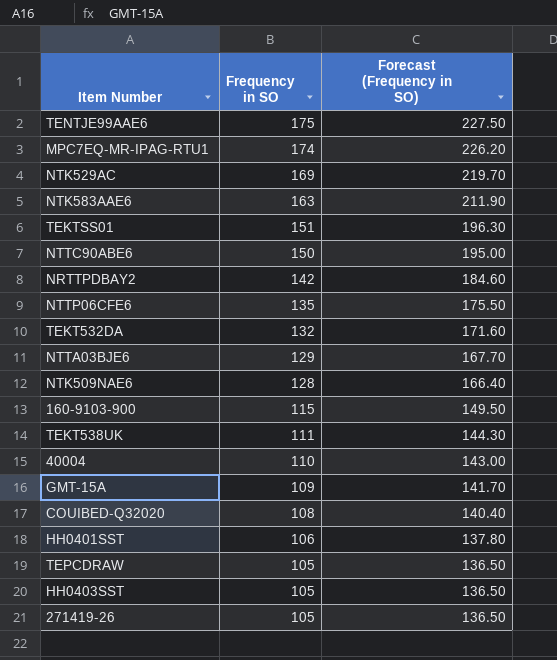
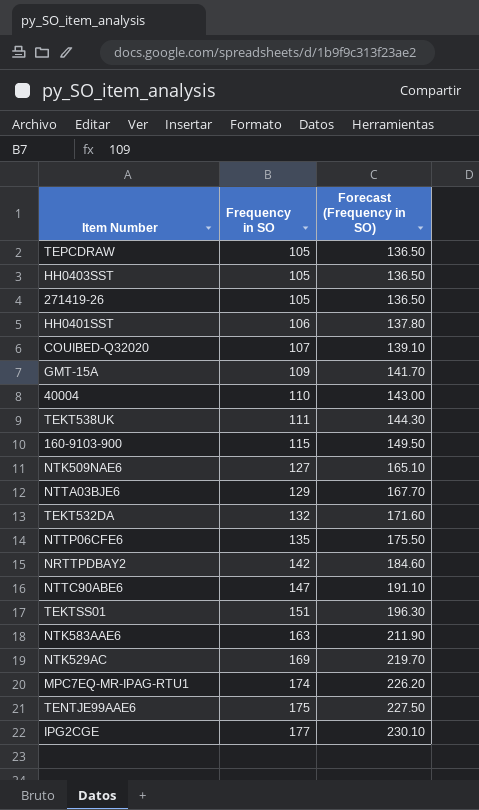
row order: Frequency in SO descending -> Frequency in SO ascending
COUIBED-Q32020 | Frequency in SO: 108 -> 107
COUIBED-Q32020 | Forecast (Frequency in SO): 140.40 -> 139.10
NTK509NAE6 | Frequency in SO: 128 -> 127
NTK509NAE6 | Forecast (Frequency in SO): 166.40 -> 165.10
NTTC90ABE6 | Frequency in SO: 150 -> 147
NTTC90ABE6 | Forecast (Frequency in SO): 195.00 -> 191.10
row IPG2CGE: none -> 177 | 230.10

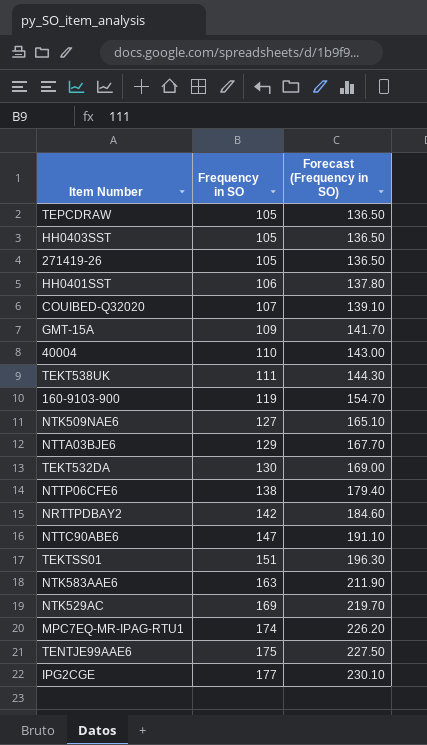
160-9103-900 | Frequency in SO: 115 -> 119
160-9103-900 | Forecast (Frequency in SO): 149.50 -> 154.70
TEKT532DA | Frequency in SO: 132 -> 130
TEKT532DA | Forecast (Frequency in SO): 171.60 -> 169.00
NTTP06CFE6 | Frequency in SO: 135 -> 138
NTTP06CFE6 | Forecast (Frequency in SO): 175.50 -> 179.40

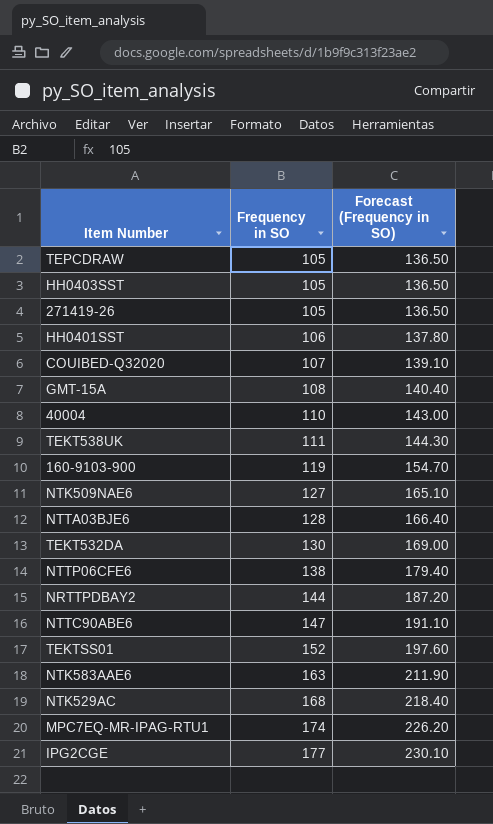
row TENTJE99AAE6: 175 | 227.50 -> none
GMT-15A | Frequency in SO: 109 -> 108
GMT-15A | Forecast (Frequency in SO): 141.70 -> 140.40
NTTA03BJE6 | Frequency in SO: 129 -> 128
NTTA03BJE6 | Forecast (Frequency in SO): 167.70 -> 166.40
NRTTPDBAY2 | Frequency in SO: 142 -> 144
NRTTPDBAY2 | Forecast (Frequency in SO): 184.60 -> 187.20
TEKTSS01 | Frequency in SO: 151 -> 152
TEKTSS01 | Forecast (Frequency in SO): 196.30 -> 197.60
NTK529AC | Frequency in SO: 169 -> 168
NTK529AC | Forecast (Frequency in SO): 219.70 -> 218.40

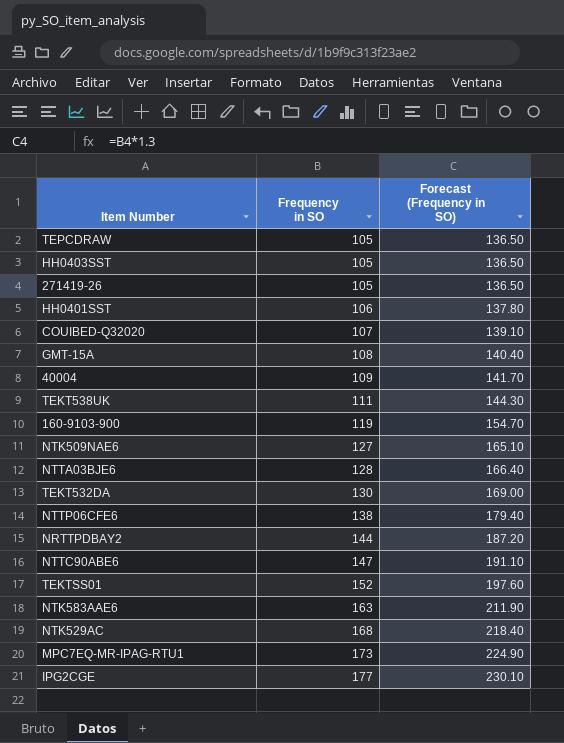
40004 | Frequency in SO: 110 -> 109
40004 | Forecast (Frequency in SO): 143.00 -> 141.70
MPC7EQ-MR-IPAG-RTU1 | Frequency in SO: 174 -> 173
MPC7EQ-MR-IPAG-RTU1 | Forecast (Frequency in SO): 226.20 -> 224.90

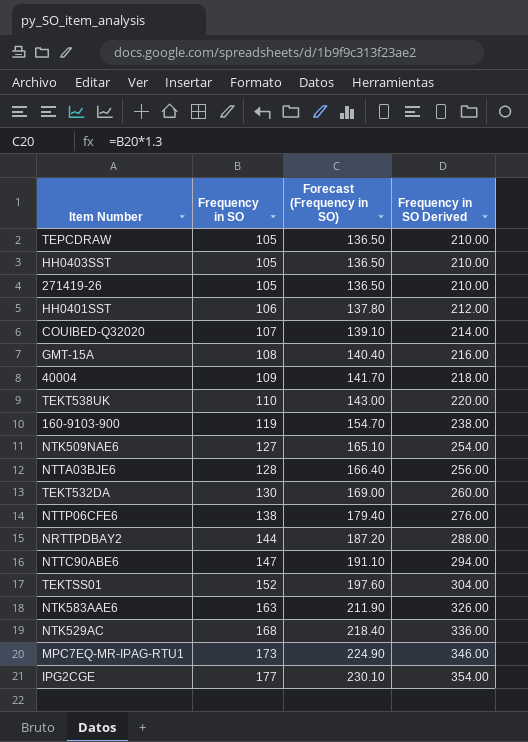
column Frequency in SO Derived | formula: none -> [Frequency in SO] * 2
TEKT538UK | Frequency in SO: 111 -> 110
TEKT538UK | Forecast (Frequency in SO): 144.30 -> 143.00

